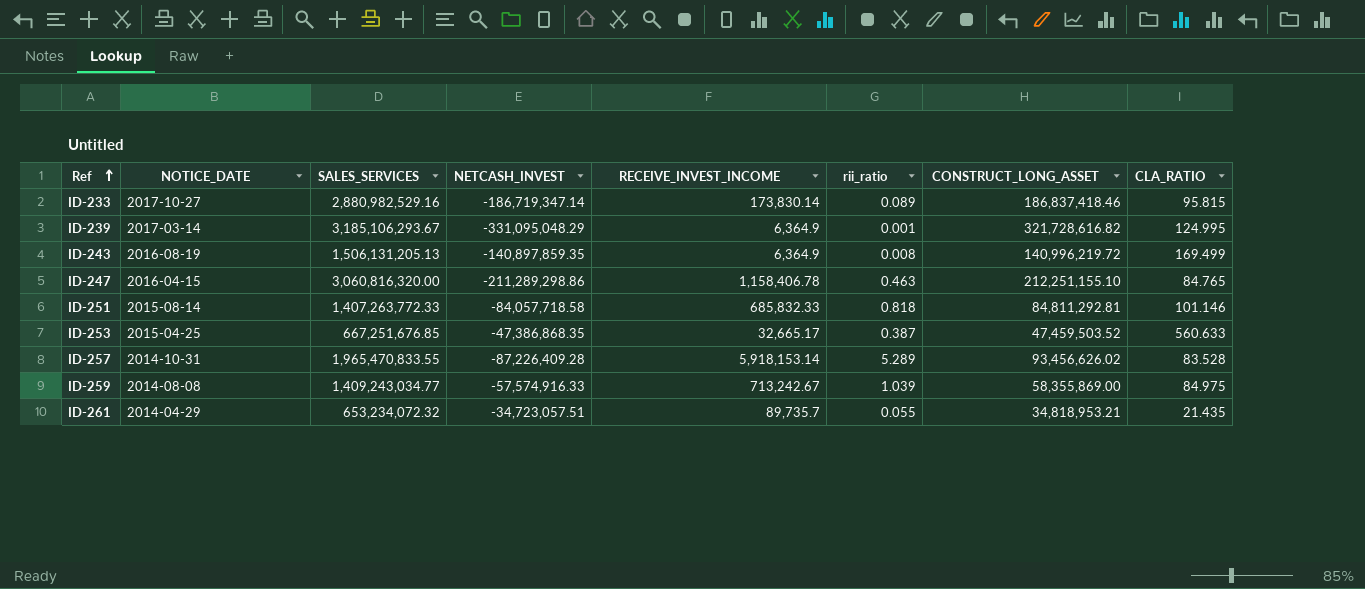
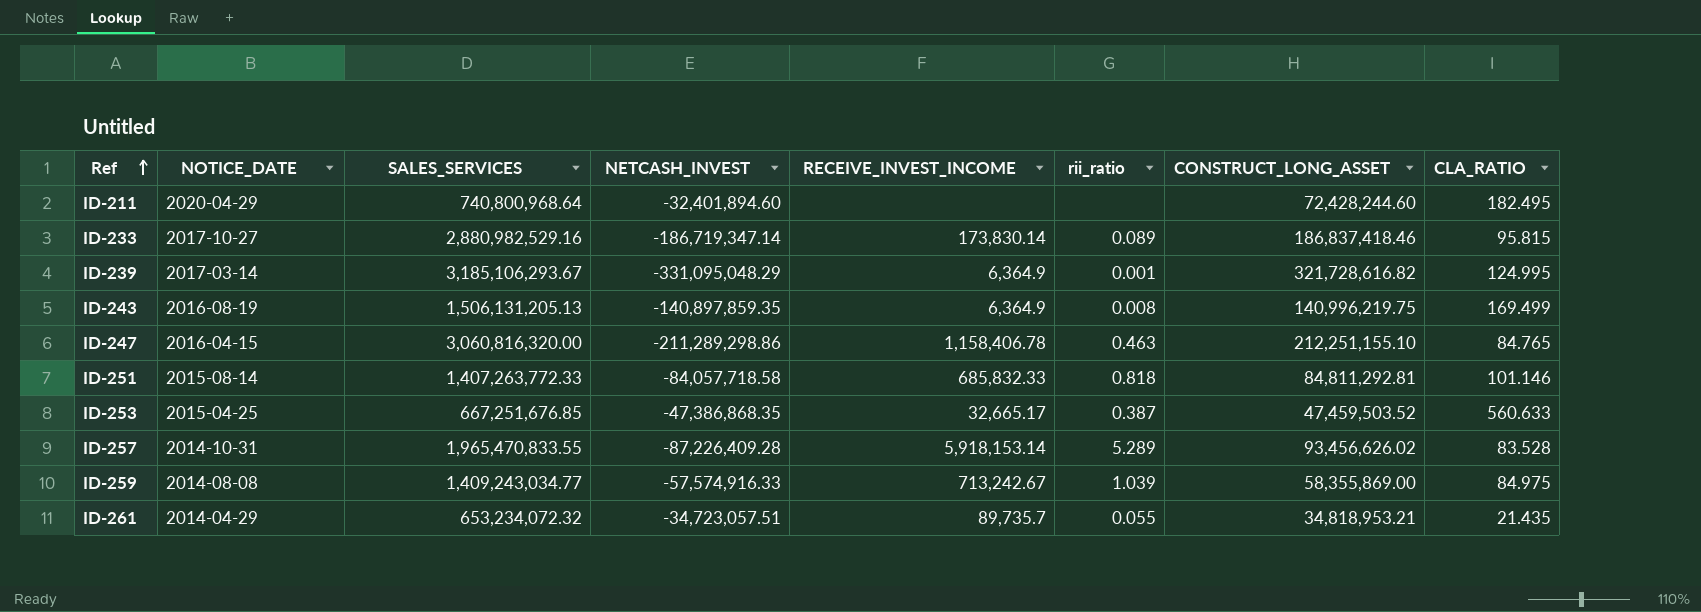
row ID-211: none -> 2020-04-29 | 740,800,968.64 | -32,401,894.60 | none | none | 72,428,244.60 | 182.495
ID-243 | CONSTRUCT_LONG_ASSET: 140,996,219.72 -> 140,996,219.75

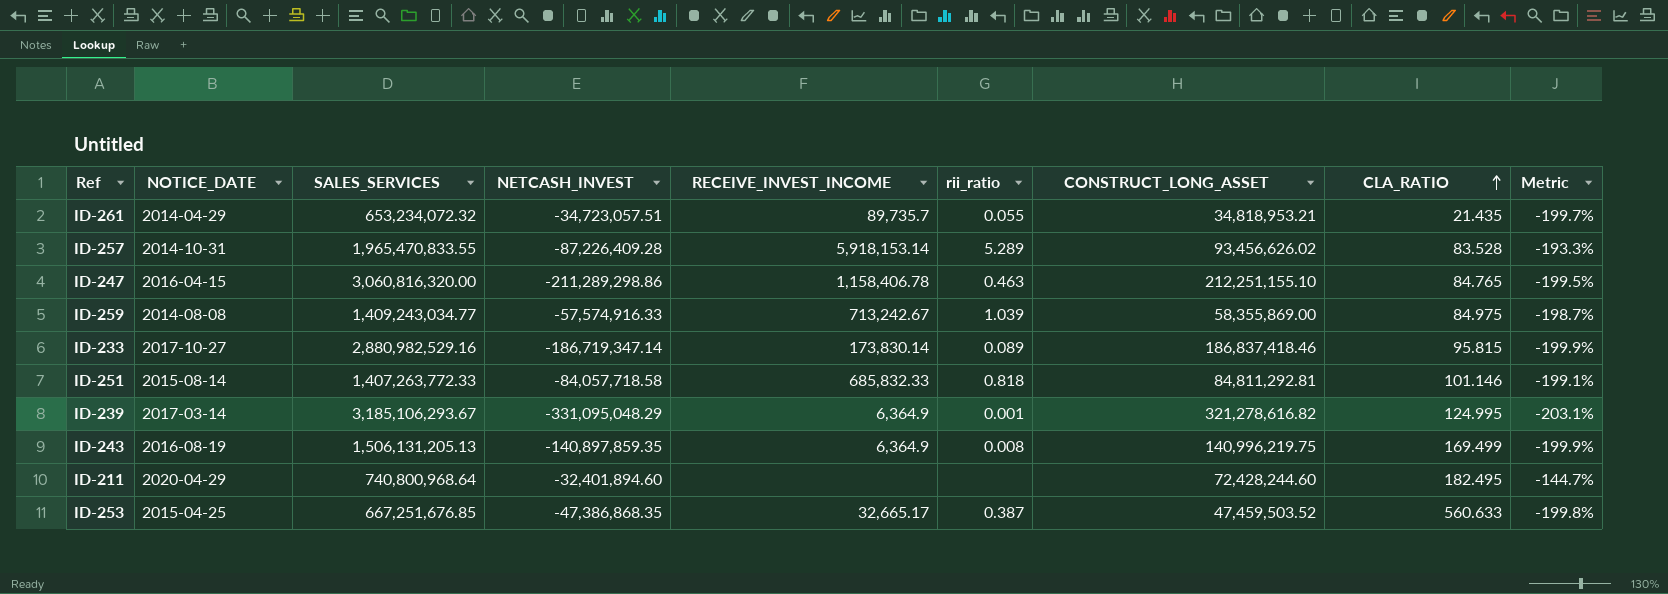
row order: Ref ascending -> CLA_RATIO ascending
column Metric | formula: none -> ([NETCASH_INVEST] - [CONSTRUCT_LONG_ASSET]) / [CONSTRUCT_LONG_ASSET]
ID-239 | CONSTRUCT_LONG_ASSET: 321,728,616.82 -> 321,278,616.82

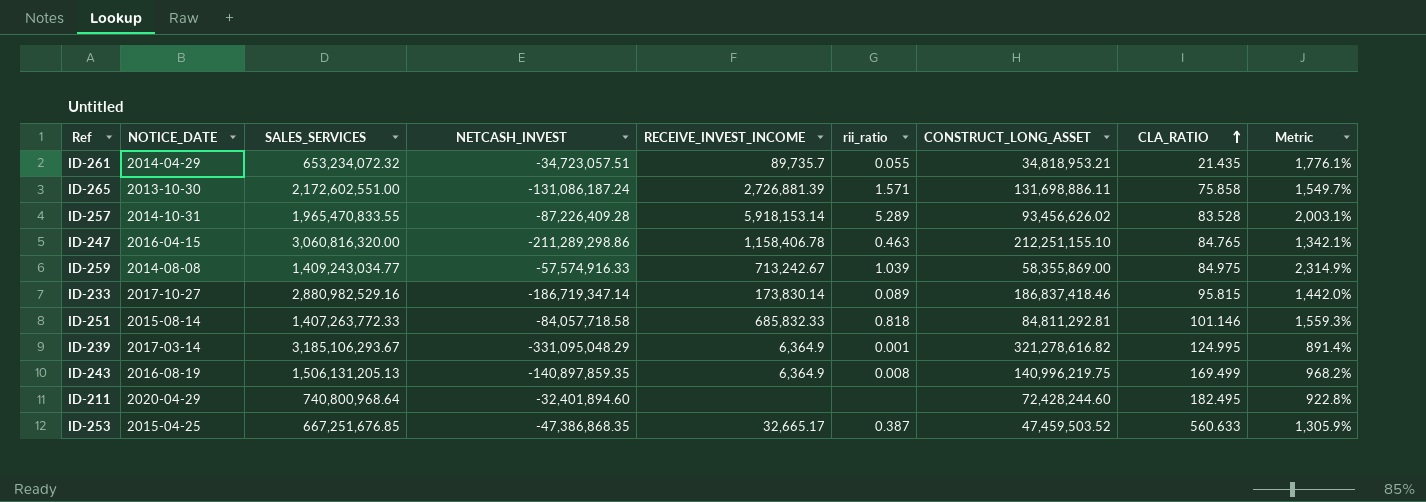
column Metric | formula: ([NETCASH_INVEST] - [CONSTRUCT_LONG_ASSET]) / [CONSTRUCT_LONG_ASSET] -> ([SALES_SERVICES] - [CONSTRUCT_LONG_ASSET]) / [CONSTRUCT_LONG_ASSET]
row ID-265: none -> 2013-10-30 | 2,172,602,551.00 | -131,086,187.24 | 2,726,881.39 | 1.571 | 131,698,886.11 | 75.858 | 1,549.7%

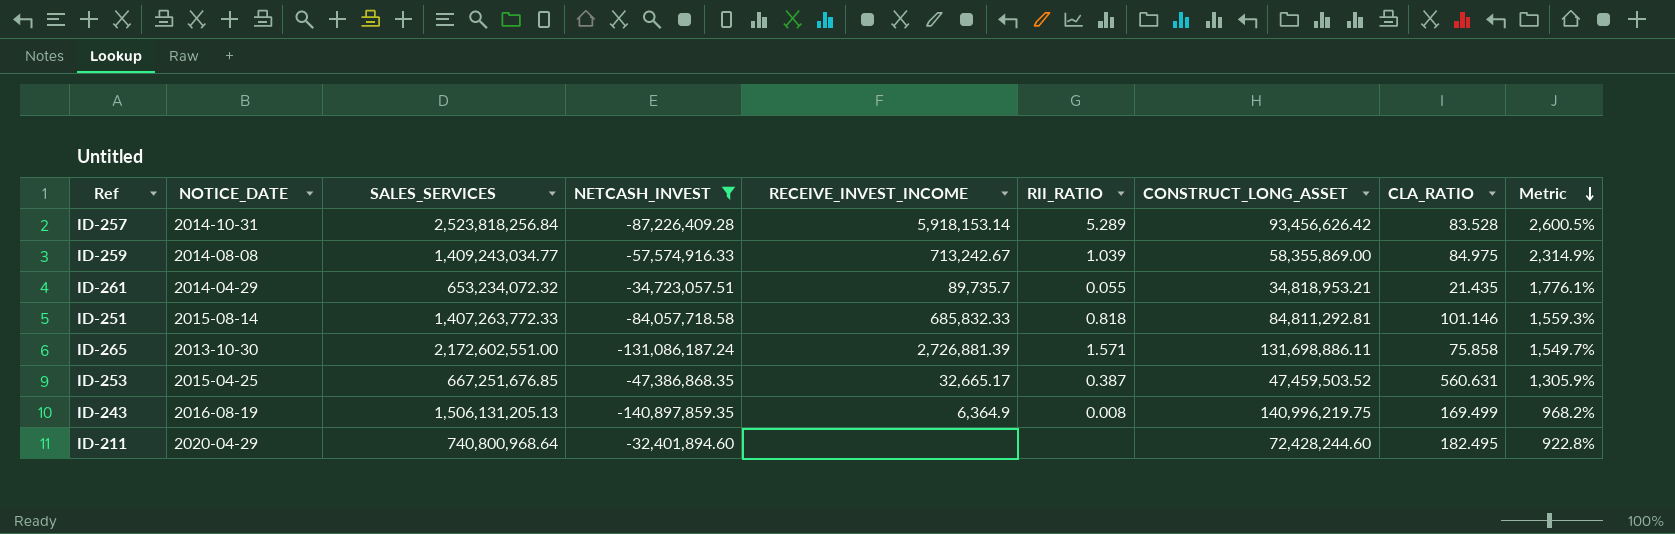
filter: none -> NETCASH_INVEST >= -140,897,859.35
row order: CLA_RATIO ascending -> Metric descending
column name: rii_ratio -> RII_RATIO
ID-257 | SALES_SERVICES: 1,965,470,833.55 -> 2,523,818,256.84
ID-257 | CONSTRUCT_LONG_ASSET: 93,456,626.02 -> 93,456,626.42
ID-257 | Metric: 2,003.1% -> 2,600.5%
ID-253 | CLA_RATIO: 560.633 -> 560.631

